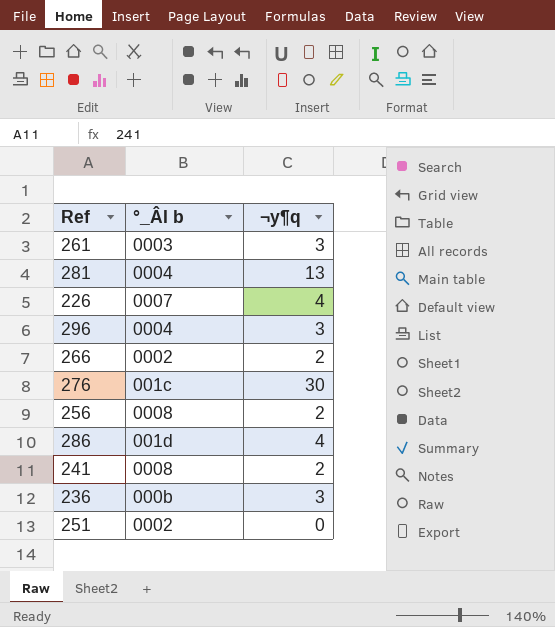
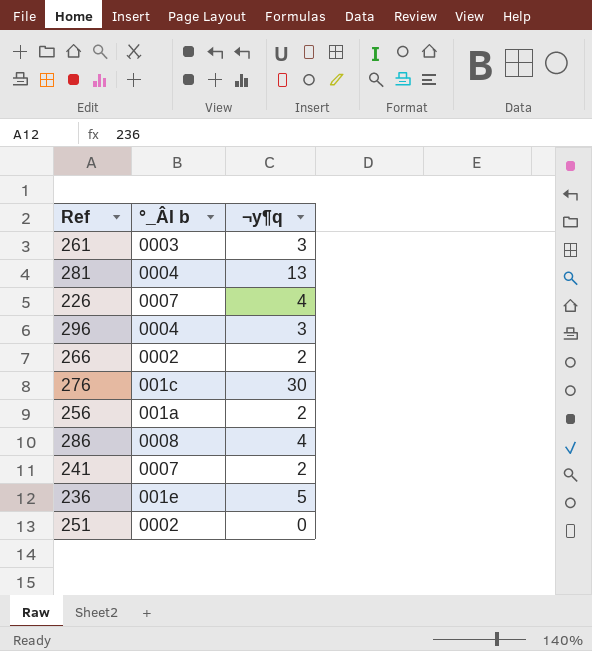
256 | °_ÂI b: 0008 -> 001a
286 | °_ÂI b: 001d -> 0008
241 | °_ÂI b: 0008 -> 0007
236 | °_ÂI b: 000b -> 001e
236 | ¬y¶q: 3 -> 5

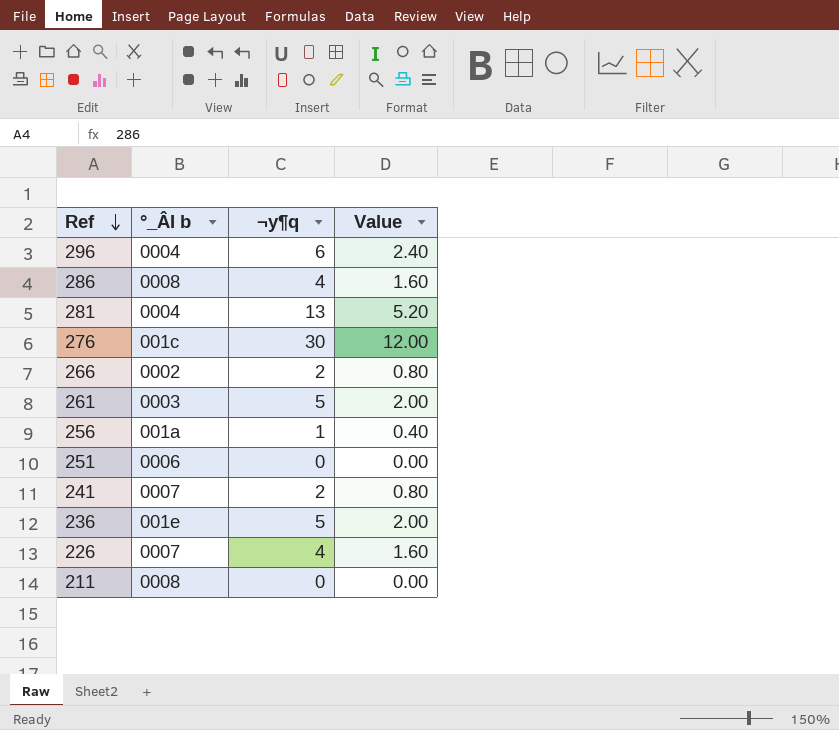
row order: none -> Ref descending
column Value | formula: none -> [¬y¶q] * 0.4
296 | ¬y¶q: 3 -> 6
261 | ¬y¶q: 3 -> 5
256 | ¬y¶q: 2 -> 1
251 | °_ÂI b: 0002 -> 0006
row 211: none -> 0008 | 0 | 0.00

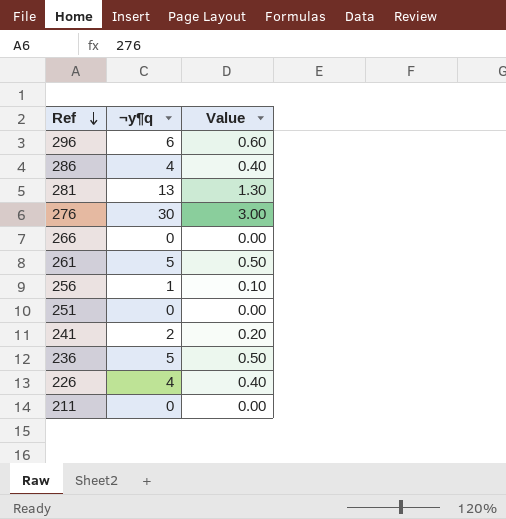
column °_ÂI b | position: 2 -> none
column Value | formula: [¬y¶q] * 0.4 -> [¬y¶q] * 0.1
266 | ¬y¶q: 2 -> 0

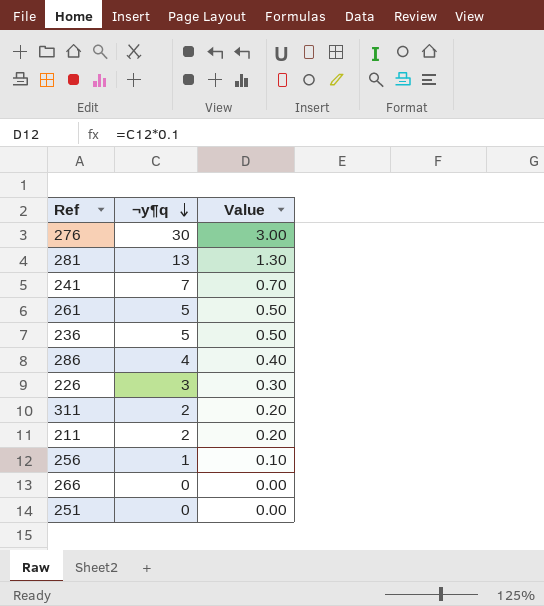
row order: Ref descending -> ¬y¶q descending
row 296: 6 | 0.60 -> none
241 | ¬y¶q: 2 -> 7
241 | Value: 0.20 -> 0.70
226 | ¬y¶q: 4 -> 3
226 | Value: 0.40 -> 0.30
row 311: none -> 2 | 0.20
211 | ¬y¶q: 0 -> 2
211 | Value: 0.00 -> 0.20

